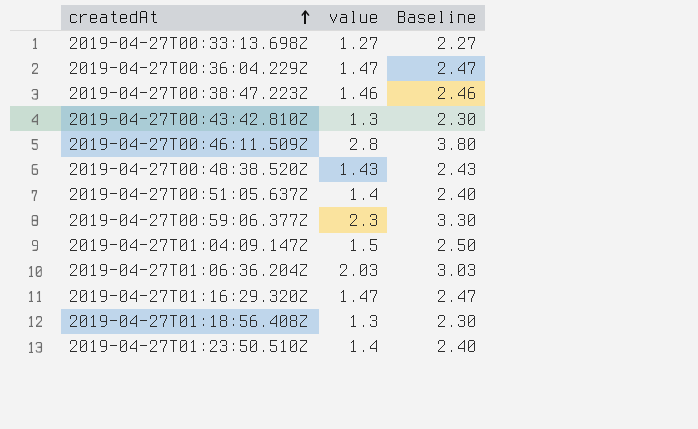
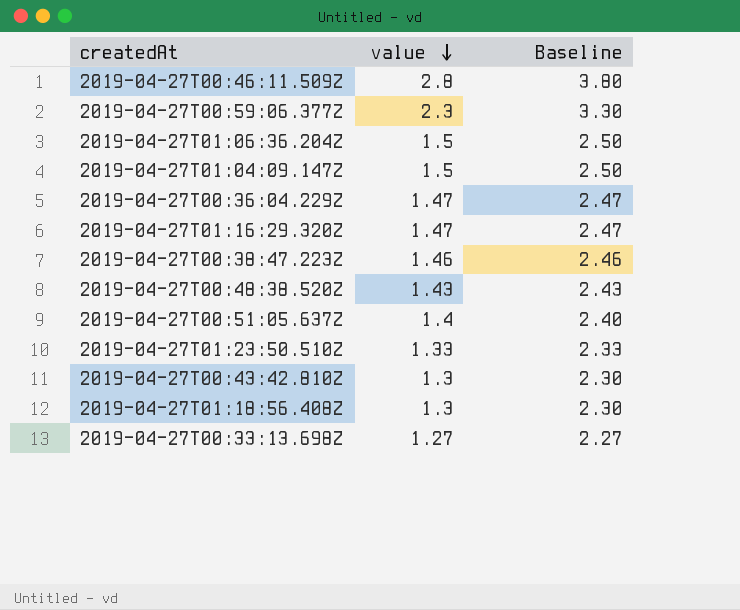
row order: createdAt ascending -> value descending
2019-04-27T01:06:36.204Z | value: 2.03 -> 1.5
2019-04-27T01:06:36.204Z | Baseline: 3.03 -> 2.50
2019-04-27T01:23:50.510Z | value: 1.4 -> 1.33
2019-04-27T01:23:50.510Z | Baseline: 2.40 -> 2.33

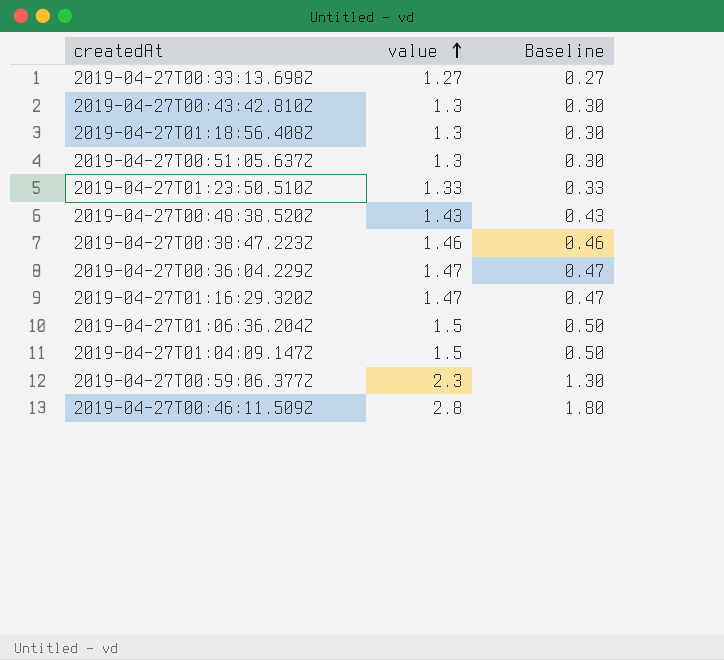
row order: value descending -> value ascending
column Baseline | formula: [value] + 1 -> [value] - 1
2019-04-27T00:51:05.637Z | value: 1.4 -> 1.3

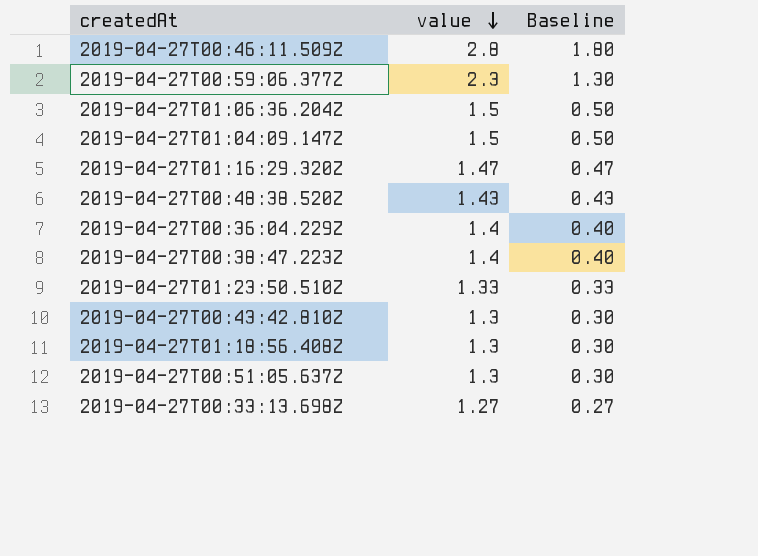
row order: value ascending -> value descending
2019-04-27T00:36:04.229Z | value: 1.47 -> 1.4
2019-04-27T00:36:04.229Z | Baseline: 0.47 -> 0.40
2019-04-27T00:38:47.223Z | value: 1.46 -> 1.4
2019-04-27T00:38:47.223Z | Baseline: 0.46 -> 0.40

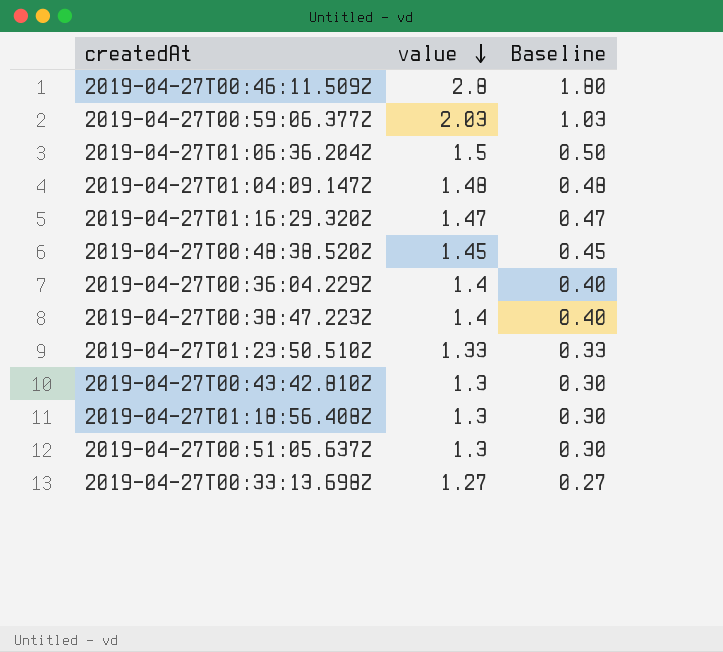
2019-04-27T00:59:06.377Z | value: 2.3 -> 2.03
2019-04-27T00:59:06.377Z | Baseline: 1.30 -> 1.03
2019-04-27T01:04:09.147Z | value: 1.5 -> 1.48
2019-04-27T01:04:09.147Z | Baseline: 0.50 -> 0.48
2019-04-27T00:48:38.520Z | value: 1.43 -> 1.45
2019-04-27T00:48:38.520Z | Baseline: 0.43 -> 0.45

